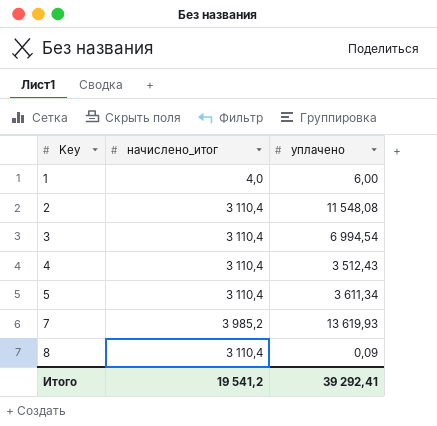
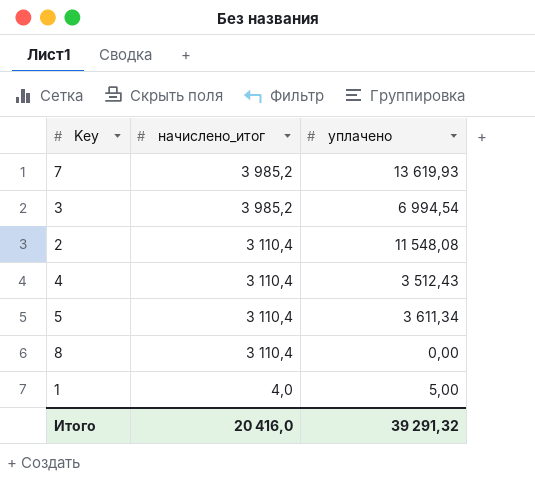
row order: Key ascending -> начислено_итог descending
3 | начислено_итог: 3 110,4 -> 3 985,2
8 | уплачено: 0,09 -> 0,00
1 | уплачено: 6,00 -> 5,00
Итого | начислено_итог: 19 541,2 -> 20 416,0
Итого | уплачено: 39 292,41 -> 39 291,32

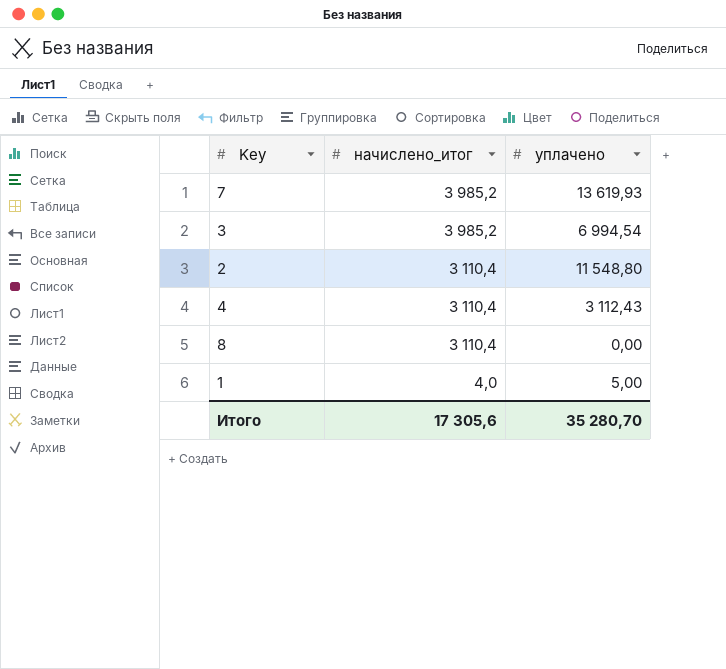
row 5: 3 110,4 | 3 611,34 -> none
2 | уплачено: 11 548,08 -> 11 548,80
4 | уплачено: 3 512,43 -> 3 112,43
Итого | начислено_итог: 20 416,0 -> 17 305,6
Итого | уплачено: 39 291,32 -> 35 280,70

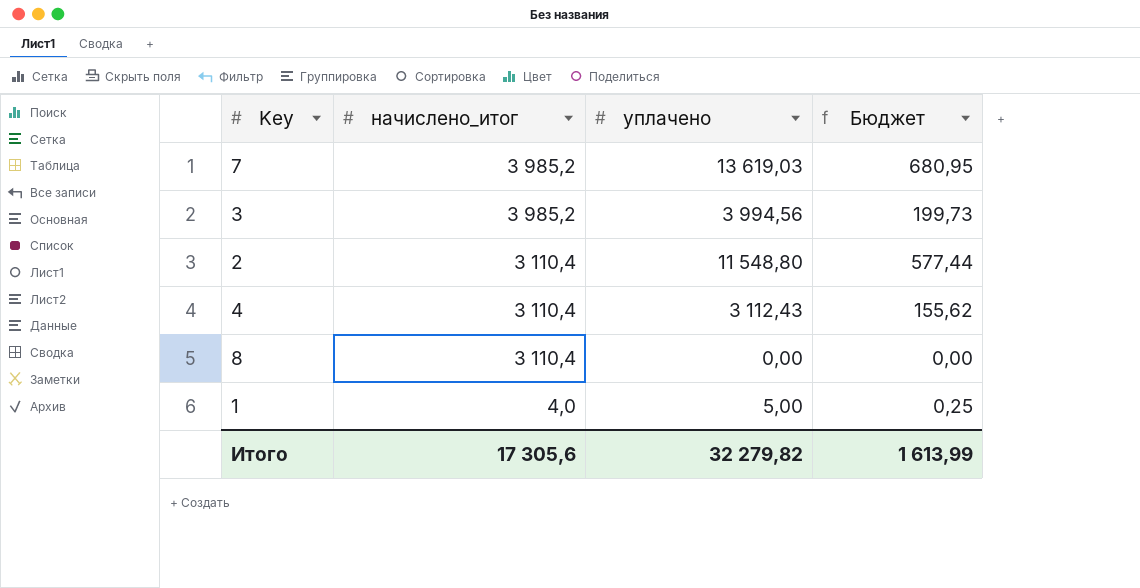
column Бюджет | formula: none -> [уплачено] * 0,05
7 | уплачено: 13 619,93 -> 13 619,03
3 | уплачено: 6 994,54 -> 3 994,56
Итого | уплачено: 35 280,70 -> 32 279,82

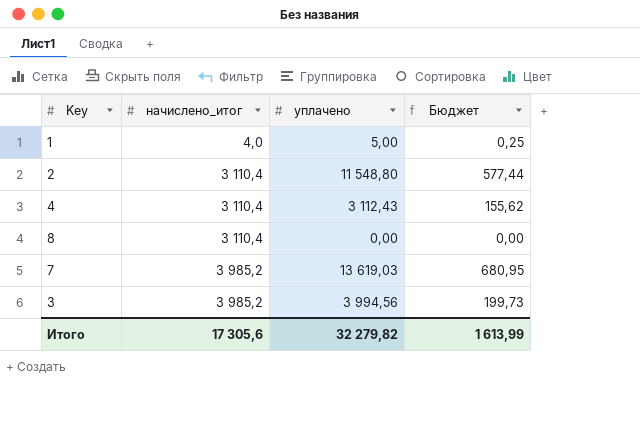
row order: начислено_итог descending -> начислено_итог ascending

